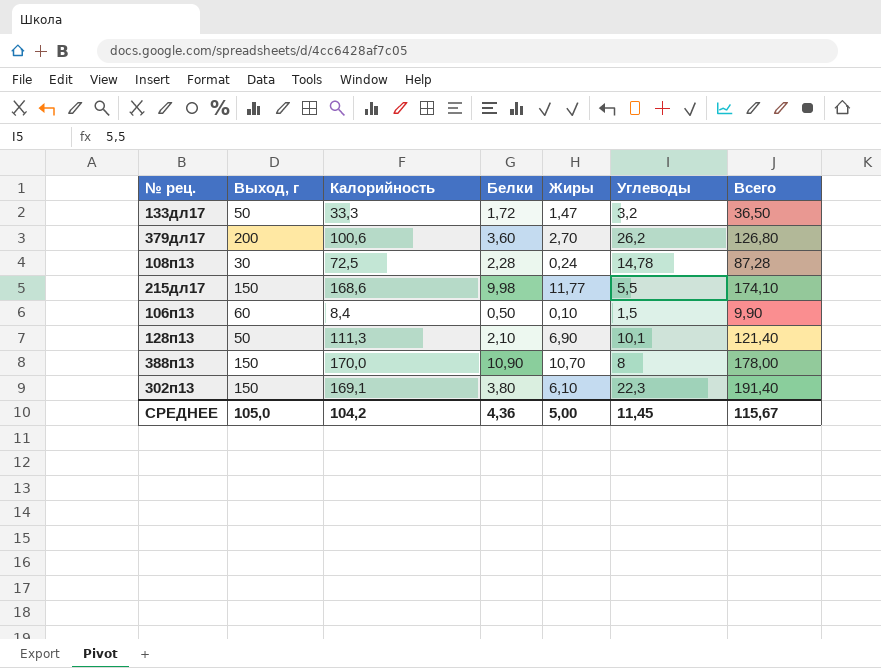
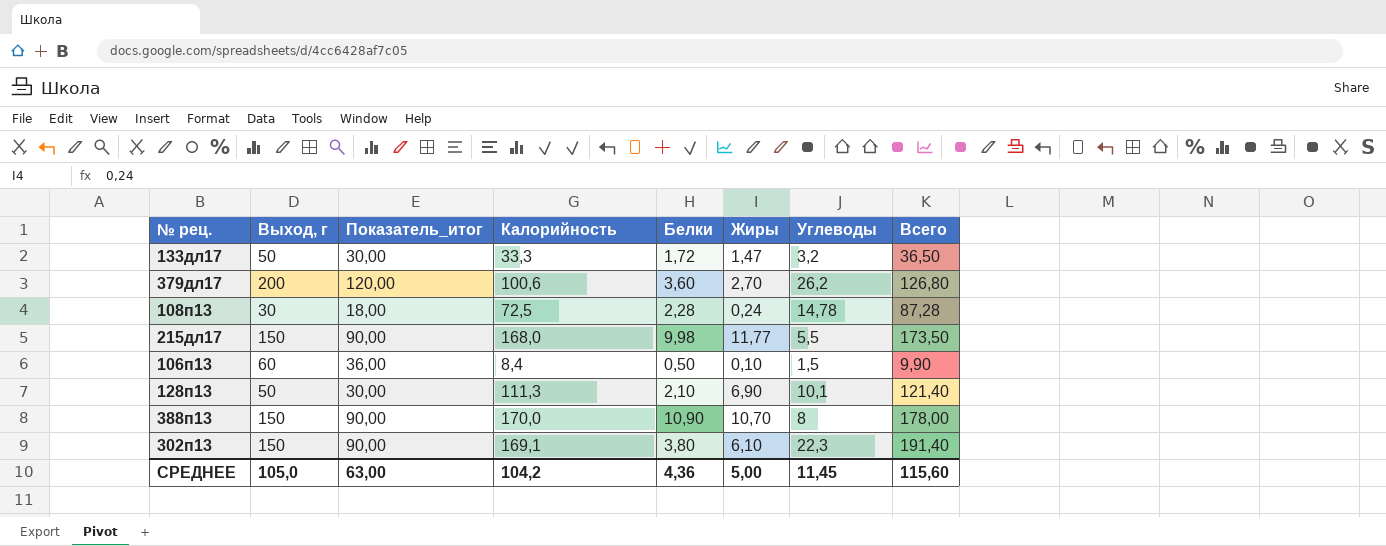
column Показатель_итог | formula: none -> [Выход, г] * 0,6
215дл17 | Калорийность: 168,6 -> 168,0
215дл17 | Всего: 174,10 -> 173,50
СРЕДНЕЕ | Всего: 115,67 -> 115,60

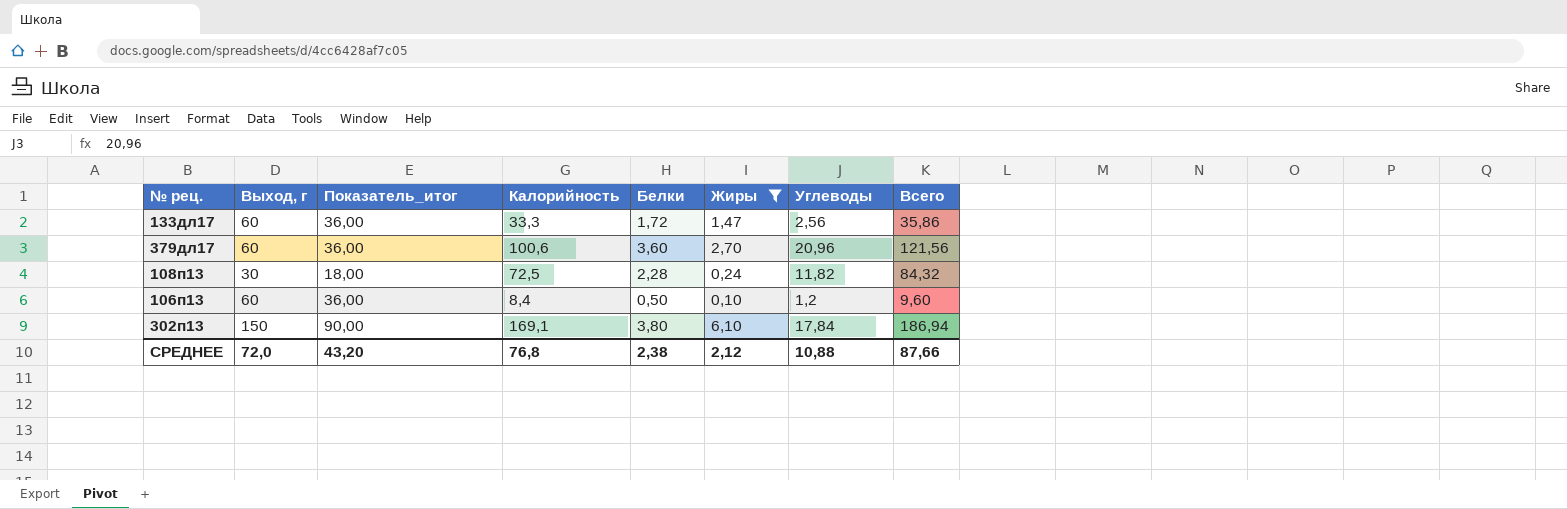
filter: none -> Жиры <= 6,10
133дл17 | Выход, г: 50 -> 60
133дл17 | Показатель_итог: 30,00 -> 36,00
133дл17 | Углеводы: 3,2 -> 2,56
133дл17 | Всего: 36,50 -> 35,86
379дл17 | Выход, г: 200 -> 60
379дл17 | Показатель_итог: 120,00 -> 36,00
379дл17 | Углеводы: 26,2 -> 20,96
379дл17 | Всего: 126,80 -> 121,56
108п13 | Углеводы: 14,78 -> 11,82
108п13 | Всего: 87,28 -> 84,32
106п13 | Углеводы: 1,5 -> 1,2
106п13 | Всего: 9,90 -> 9,60
302п13 | Углеводы: 22,3 -> 17,84
302п13 | Всего: 191,40 -> 186,94
СРЕДНЕЕ | Выход, г: 105,0 -> 72,0
СРЕДНЕЕ | Показатель_итог: 63,00 -> 43,20
СРЕДНЕЕ | Калорийность: 104,2 -> 76,8
СРЕДНЕЕ | Белки: 4,36 -> 2,38
СРЕДНЕЕ | Жиры: 5,00 -> 2,12
СРЕДНЕЕ | Углеводы: 11,45 -> 10,88
СРЕДНЕЕ | Всего: 115,60 -> 87,66

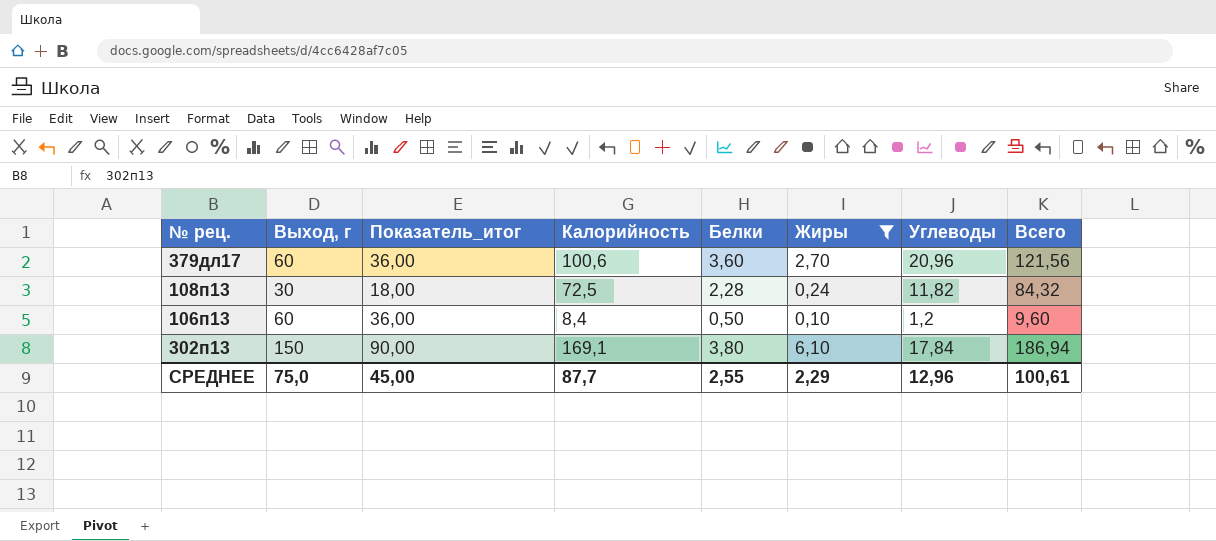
row 133дл17: 60 | 36,00 | 33,3 | 1,72 | 1,47 | 2,56 | 35,86 -> none
СРЕДНЕЕ | Выход, г: 72,0 -> 75,0
СРЕДНЕЕ | Показатель_итог: 43,20 -> 45,00
СРЕДНЕЕ | Калорийность: 76,8 -> 87,7
СРЕДНЕЕ | Белки: 2,38 -> 2,55
СРЕДНЕЕ | Жиры: 2,12 -> 2,29
СРЕДНЕЕ | Углеводы: 10,88 -> 12,96
СРЕДНЕЕ | Всего: 87,66 -> 100,61

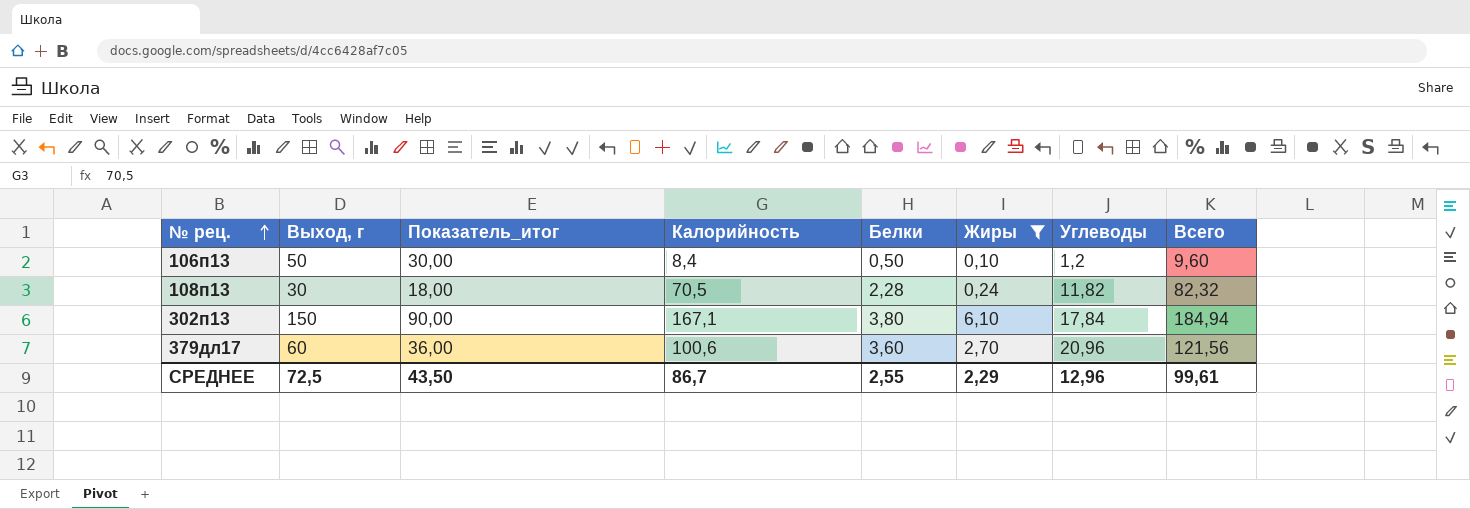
row order: none -> № рец. ascending
106п13 | Выход, г: 60 -> 50
106п13 | Показатель_итог: 36,00 -> 30,00
108п13 | Калорийность: 72,5 -> 70,5
108п13 | Всего: 84,32 -> 82,32
302п13 | Калорийность: 169,1 -> 167,1
302п13 | Всего: 186,94 -> 184,94
СРЕДНЕЕ | Выход, г: 75,0 -> 72,5
СРЕДНЕЕ | Показатель_итог: 45,00 -> 43,50
СРЕДНЕЕ | Калорийность: 87,7 -> 86,7
СРЕДНЕЕ | Всего: 100,61 -> 99,61

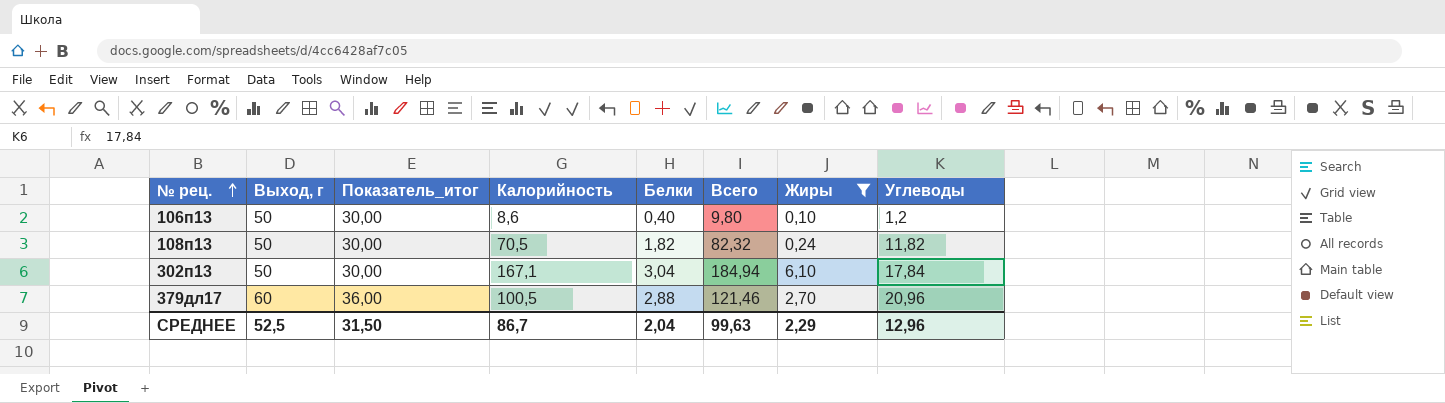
column Всего | position: 8 -> 6
106п13 | Калорийность: 8,4 -> 8,6
106п13 | Белки: 0,50 -> 0,40
106п13 | Всего: 9,60 -> 9,80
108п13 | Выход, г: 30 -> 50
108п13 | Показатель_итог: 18,00 -> 30,00
108п13 | Белки: 2,28 -> 1,82
302п13 | Выход, г: 150 -> 50
302п13 | Показатель_итог: 90,00 -> 30,00
302п13 | Белки: 3,80 -> 3,04
379дл17 | Калорийность: 100,6 -> 100,5
379дл17 | Белки: 3,60 -> 2,88
379дл17 | Всего: 121,56 -> 121,46
СРЕДНЕЕ | Выход, г: 72,5 -> 52,5
СРЕДНЕЕ | Показатель_итог: 43,50 -> 31,50
СРЕДНЕЕ | Белки: 2,55 -> 2,04
СРЕДНЕЕ | Всего: 99,61 -> 99,63

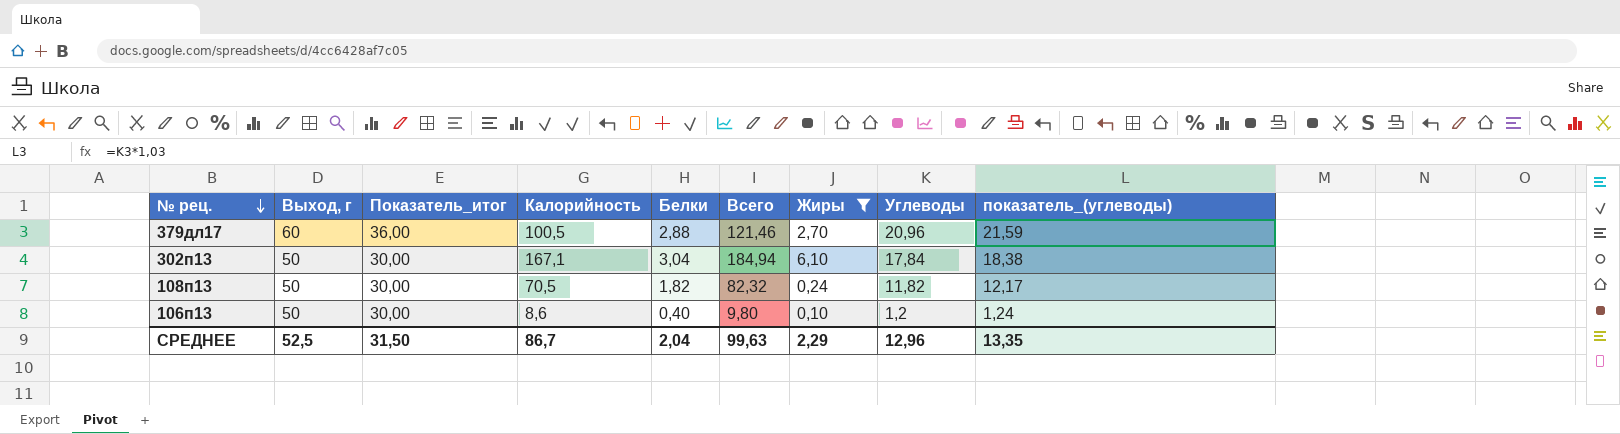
row order: № рец. ascending -> № рец. descending
column показатель_(углеводы) | formula: none -> [Углеводы] * 1,03

